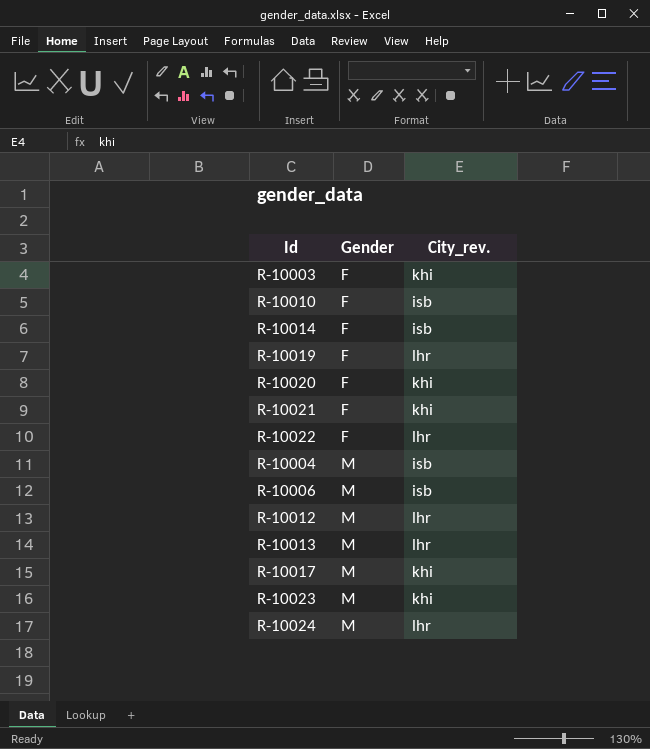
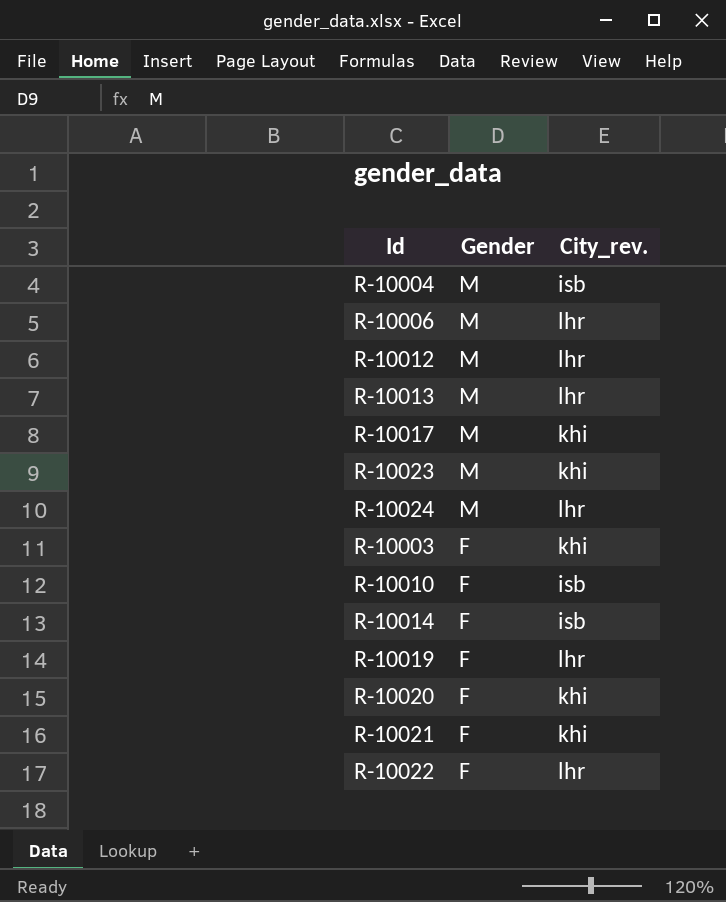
row order: Gender ascending -> Gender descending
R-10006 | City_rev.: isb -> lhr

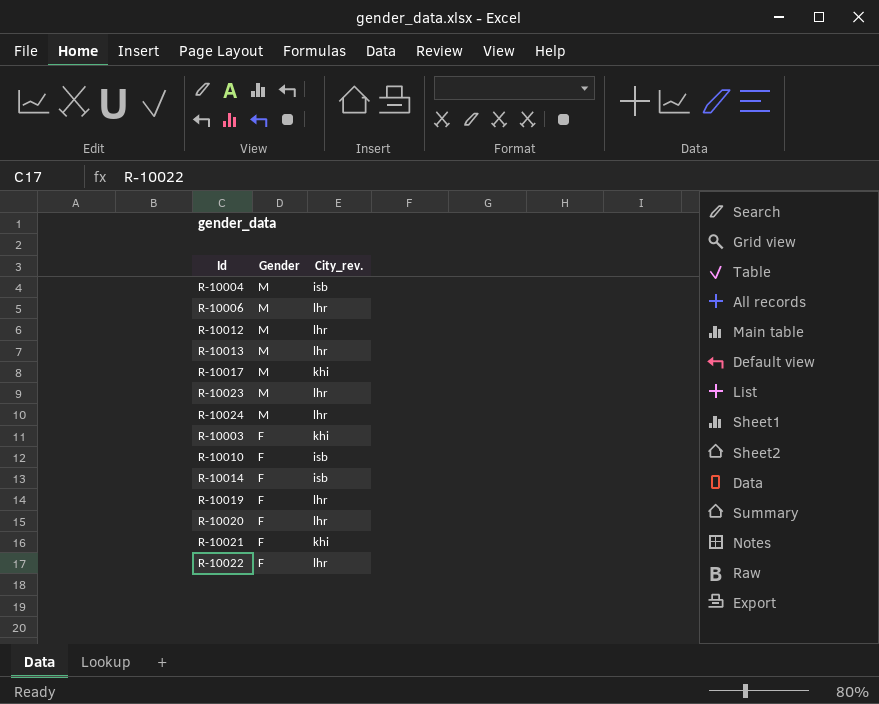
R-10023 | City_rev.: khi -> lhr
R-10020 | City_rev.: khi -> lhr

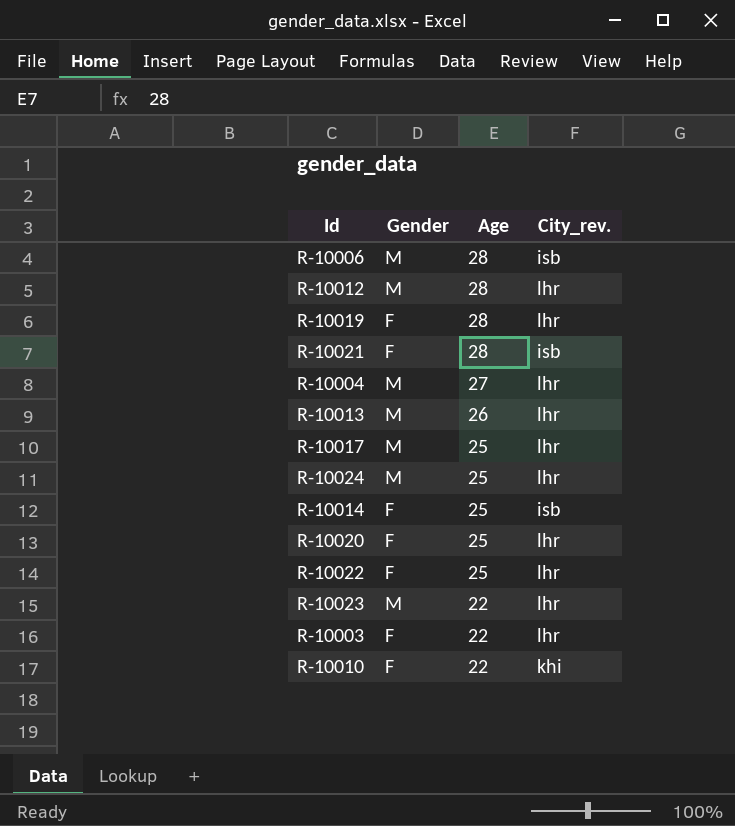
row order: Gender descending -> Age descending
column Age | position: none -> 3
R-10006 | City_rev.: lhr -> isb
R-10021 | City_rev.: khi -> isb
R-10004 | City_rev.: isb -> lhr
R-10017 | City_rev.: khi -> lhr
R-10003 | City_rev.: khi -> lhr
R-10010 | City_rev.: isb -> khi

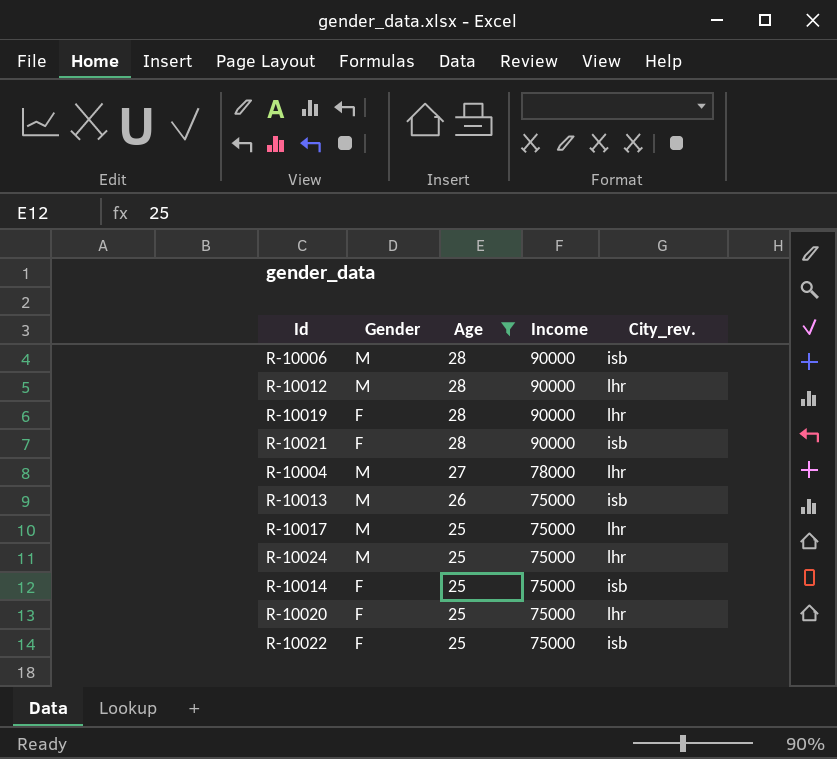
filter: none -> Age != 22
column Income | position: none -> 4
R-10013 | City_rev.: lhr -> isb
R-10022 | City_rev.: lhr -> isb

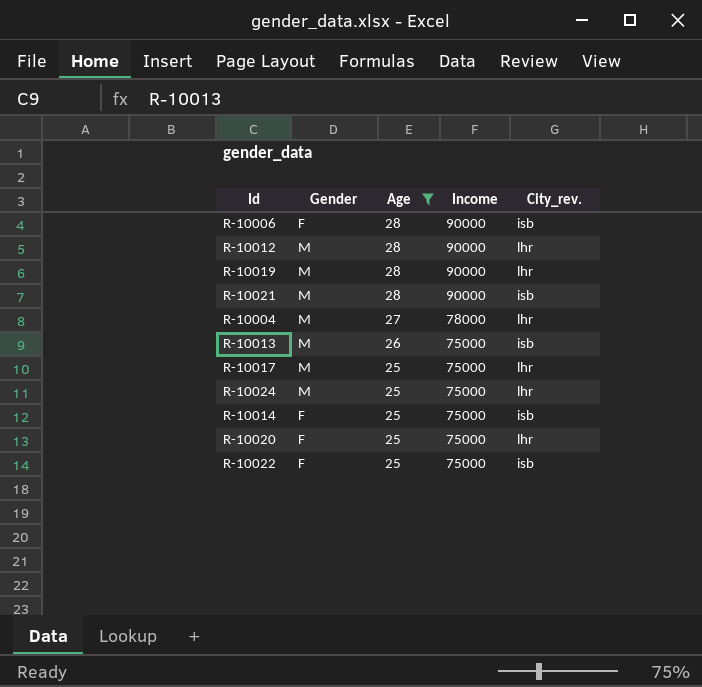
R-10006 | Gender: M -> F
R-10019 | Gender: F -> M
R-10021 | Gender: F -> M

